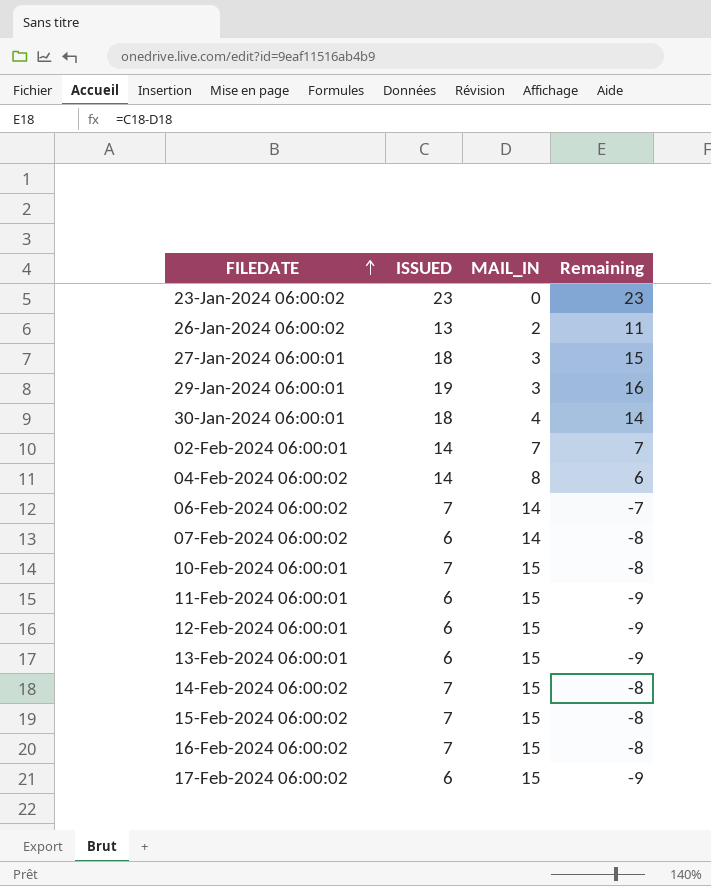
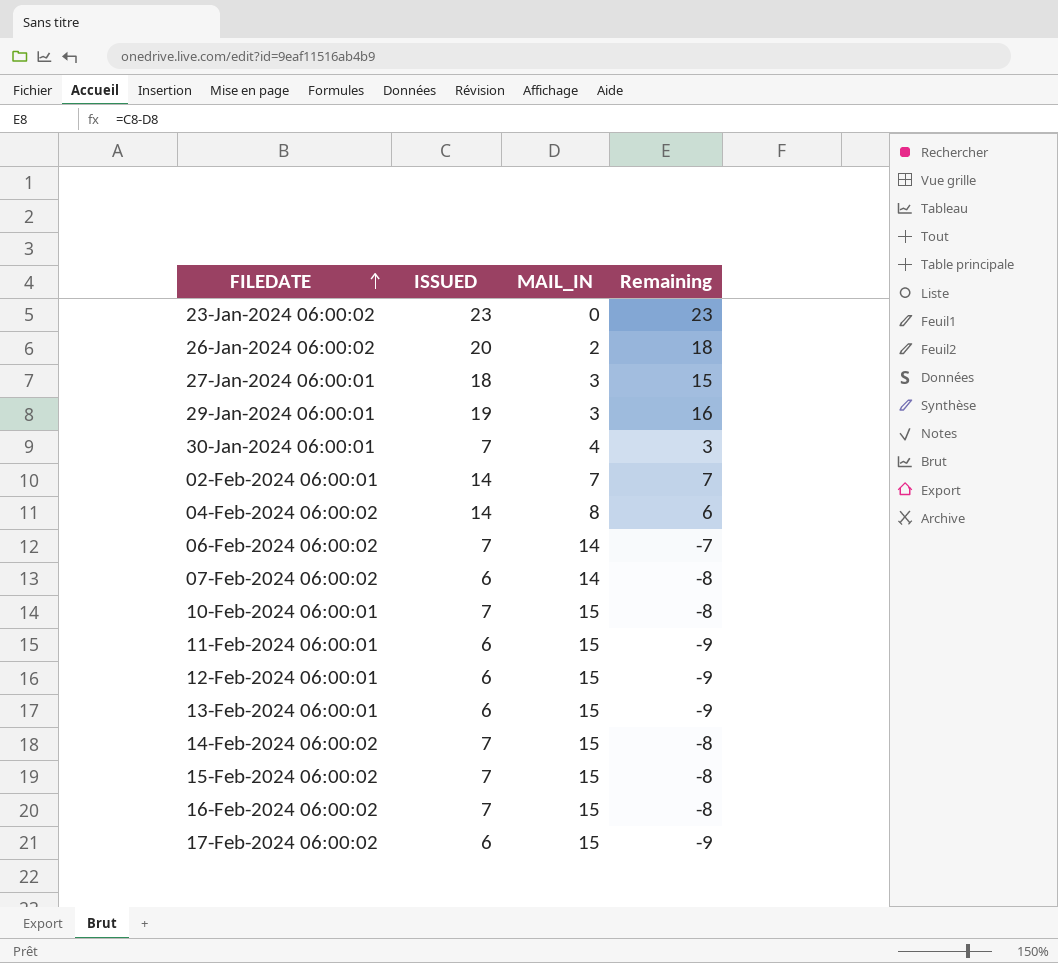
26-Jan-2024 06:00:02 | ISSUED: 13 -> 20
26-Jan-2024 06:00:02 | Remaining: 11 -> 18
30-Jan-2024 06:00:01 | ISSUED: 18 -> 7
30-Jan-2024 06:00:01 | Remaining: 14 -> 3

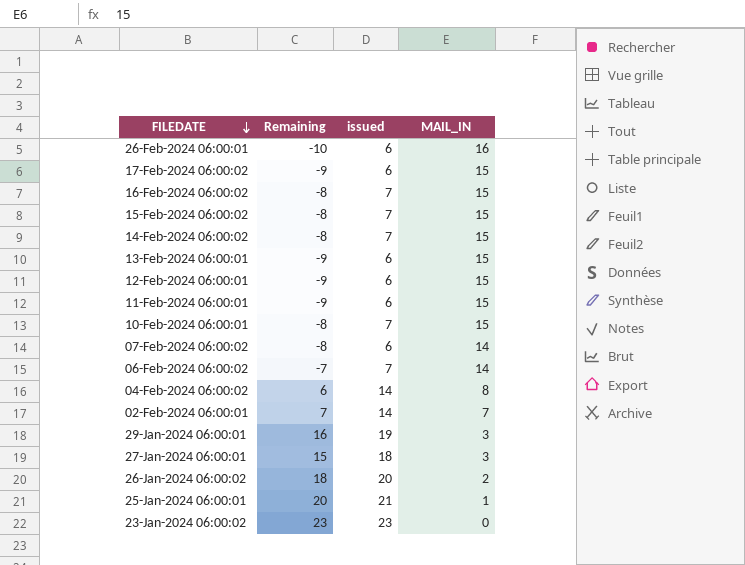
row order: FILEDATE ascending -> FILEDATE descending
column Remaining | position: 4 -> 2
column name: ISSUED -> issued
row 30-Jan-2024 06:00:01: 7 | 4 | 3 -> none
row 26-Feb-2024 06:00:01: none -> -10 | 6 | 16
row 25-Jan-2024 06:00:01: none -> 20 | 21 | 1

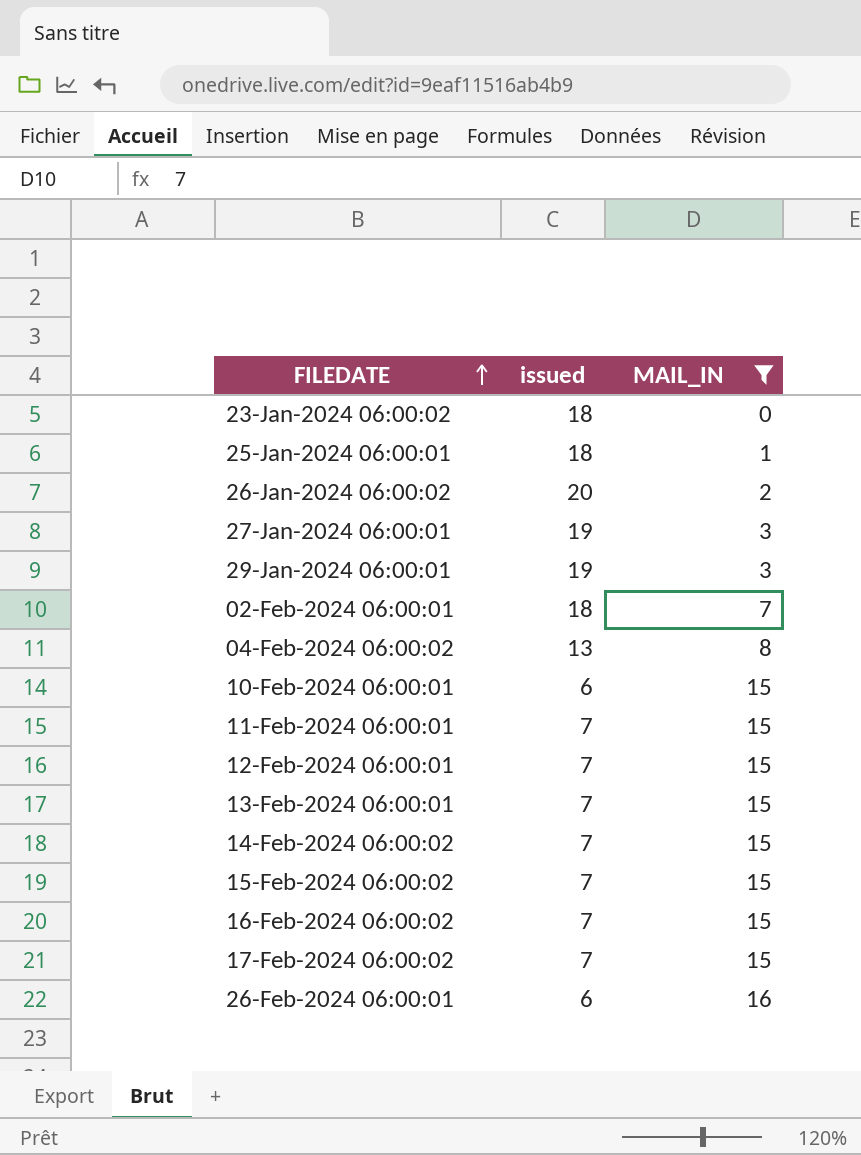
filter: none -> MAIL_IN != 14
row order: FILEDATE descending -> FILEDATE ascending
column Remaining | formula: [issued] - [MAIL_IN] -> none
23-Jan-2024 06:00:02 | issued: 23 -> 18
25-Jan-2024 06:00:01 | issued: 21 -> 18
27-Jan-2024 06:00:01 | issued: 18 -> 19
02-Feb-2024 06:00:01 | issued: 14 -> 18
04-Feb-2024 06:00:02 | issued: 14 -> 13
10-Feb-2024 06:00:01 | issued: 7 -> 6
11-Feb-2024 06:00:01 | issued: 6 -> 7
12-Feb-2024 06:00:01 | issued: 6 -> 7
13-Feb-2024 06:00:01 | issued: 6 -> 7
17-Feb-2024 06:00:02 | issued: 6 -> 7

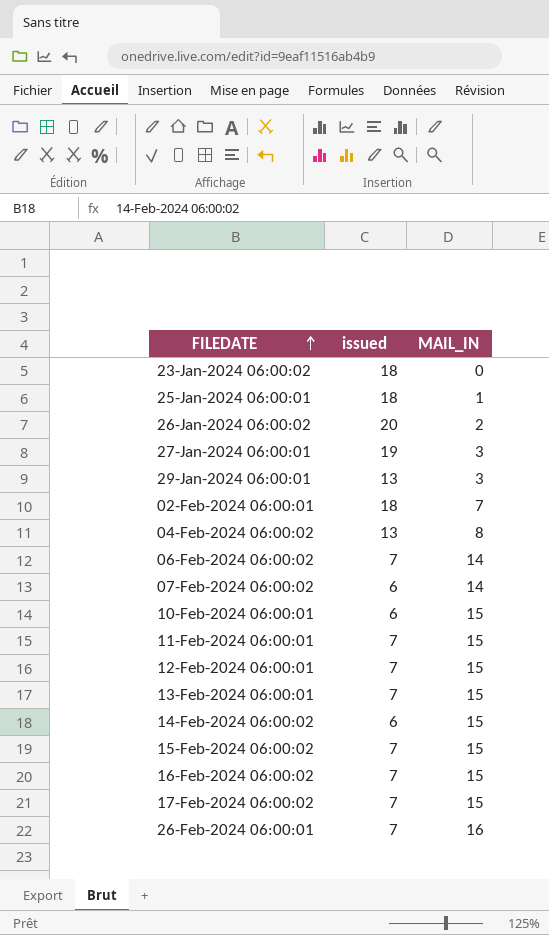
filter: MAIL_IN != 14 -> none
29-Jan-2024 06:00:01 | issued: 19 -> 13
14-Feb-2024 06:00:02 | issued: 7 -> 6
26-Feb-2024 06:00:01 | issued: 6 -> 7

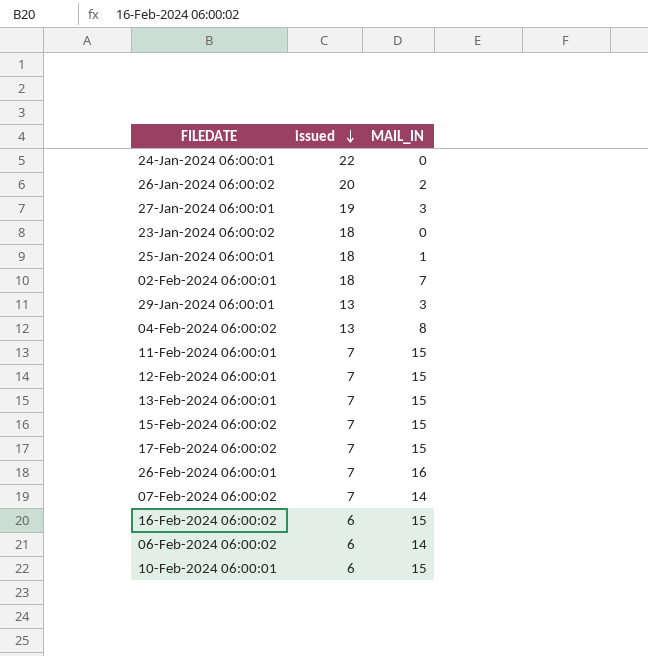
row order: FILEDATE ascending -> issued descending
row 14-Feb-2024 06:00:02: 6 | 15 -> none
row 24-Jan-2024 06:00:01: none -> 22 | 0
07-Feb-2024 06:00:02 | issued: 6 -> 7
16-Feb-2024 06:00:02 | issued: 7 -> 6
06-Feb-2024 06:00:02 | issued: 7 -> 6

